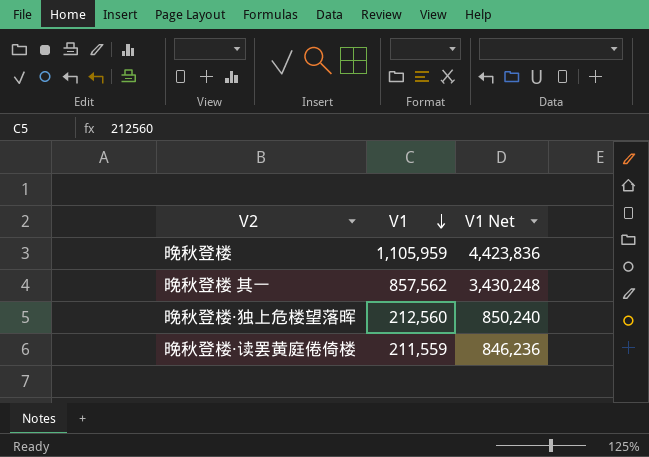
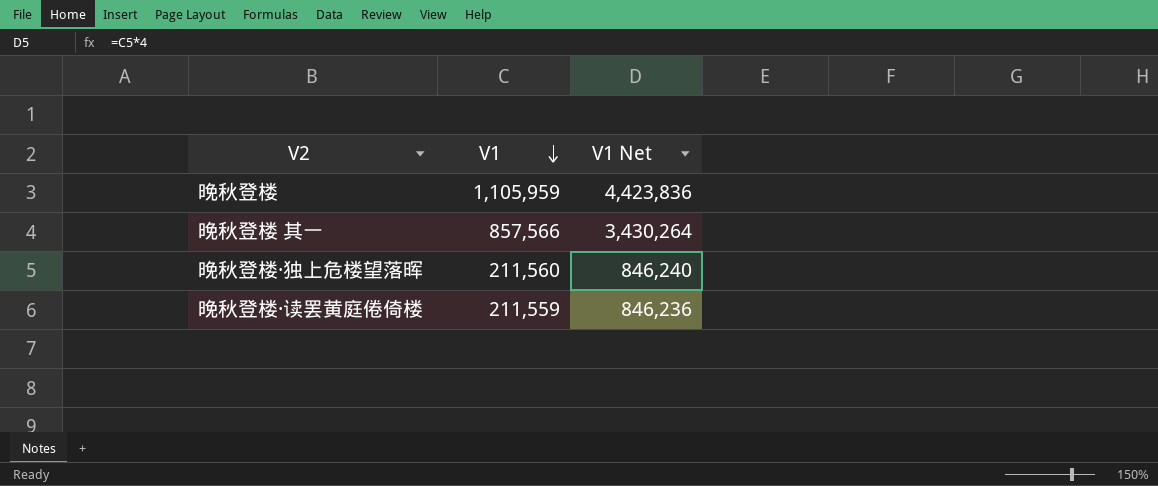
晚秋登楼 其一 | V1: 857,562 -> 857,566
晚秋登楼 其一 | V1 Net: 3,430,248 -> 3,430,264
晚秋登楼·独上危楼望落晖 | V1: 212,560 -> 211,560
晚秋登楼·独上危楼望落晖 | V1 Net: 850,240 -> 846,240

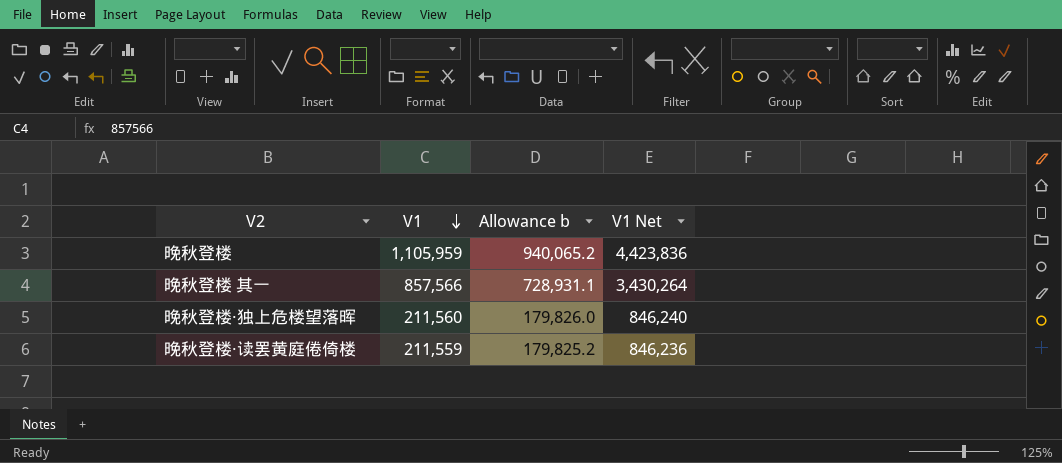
column Allowance b | formula: none -> [V1] * 0.85

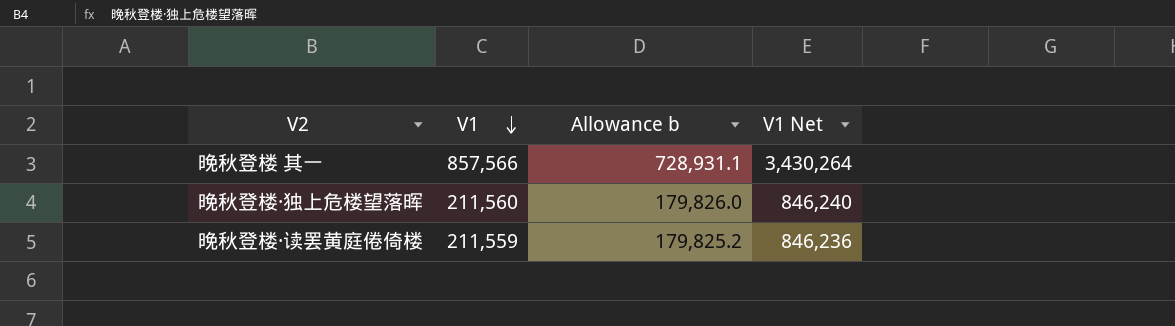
row 晚秋登楼: 1,105,959 | 940,065.2 | 4,423,836 -> none

